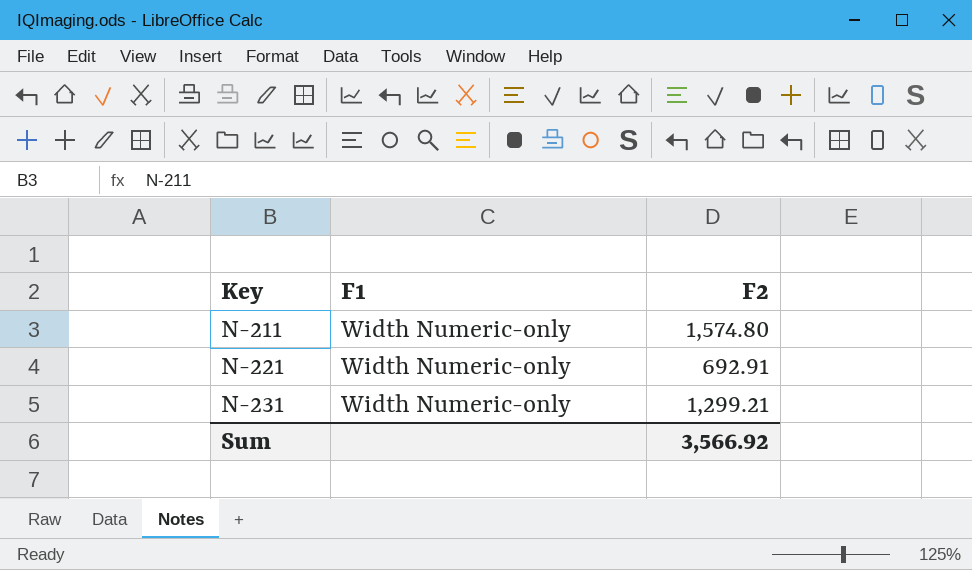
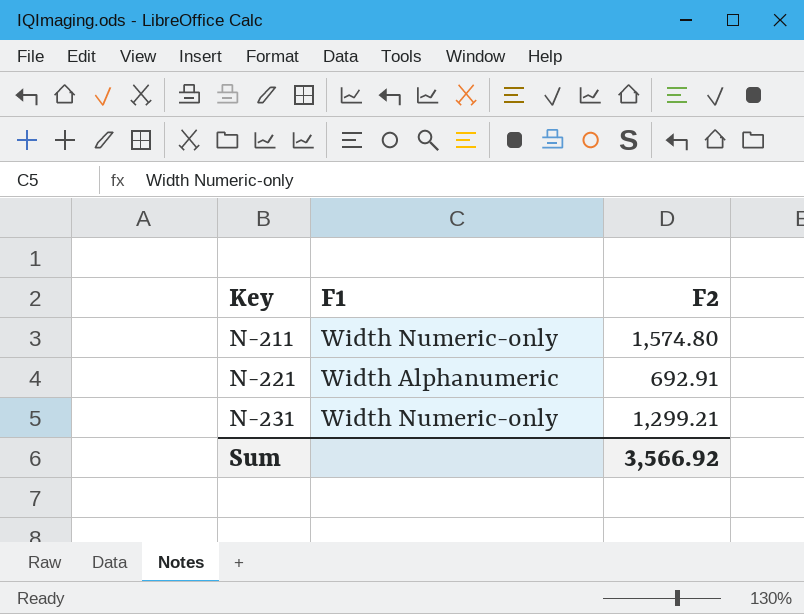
N-221 | F1: Width Numeric-only -> Width Alphanumeric

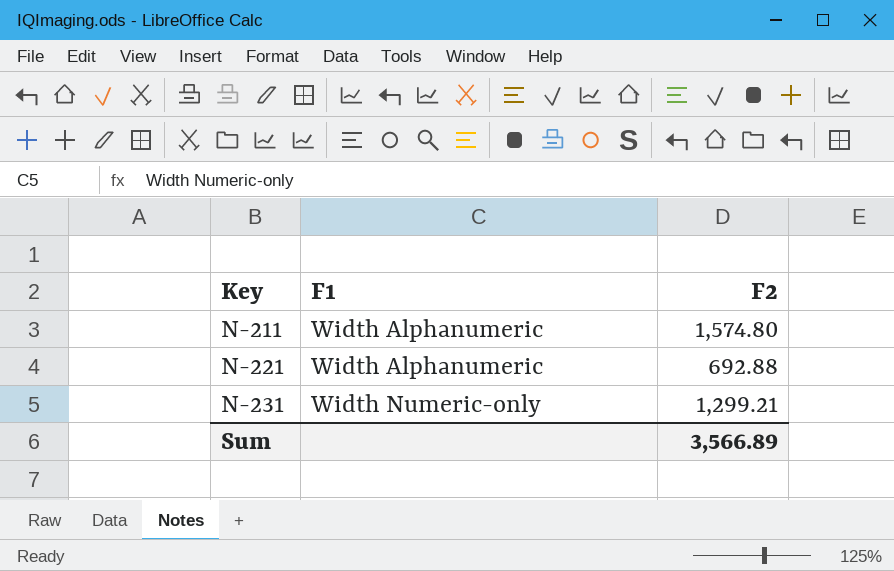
N-211 | F1: Width Numeric-only -> Width Alphanumeric
N-221 | F2: 692.91 -> 692.88
Sum | F2: 3,566.92 -> 3,566.89

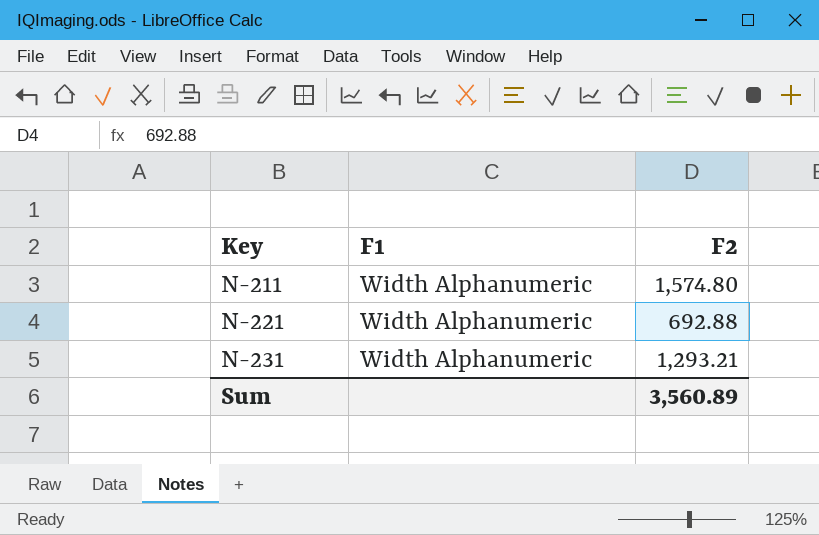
N-231 | F1: Width Numeric-only -> Width Alphanumeric
N-231 | F2: 1,299.21 -> 1,293.21
Sum | F2: 3,566.89 -> 3,560.89

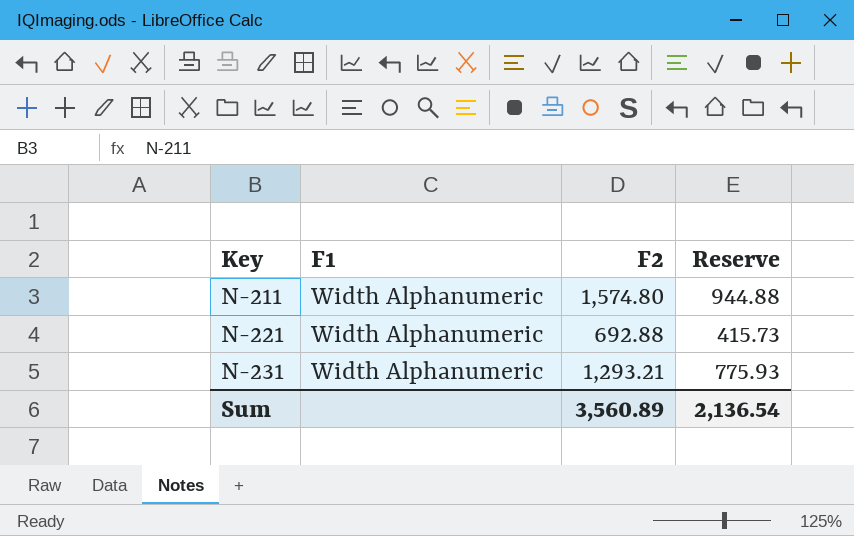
column Reserve | formula: none -> [F2] * 0.6

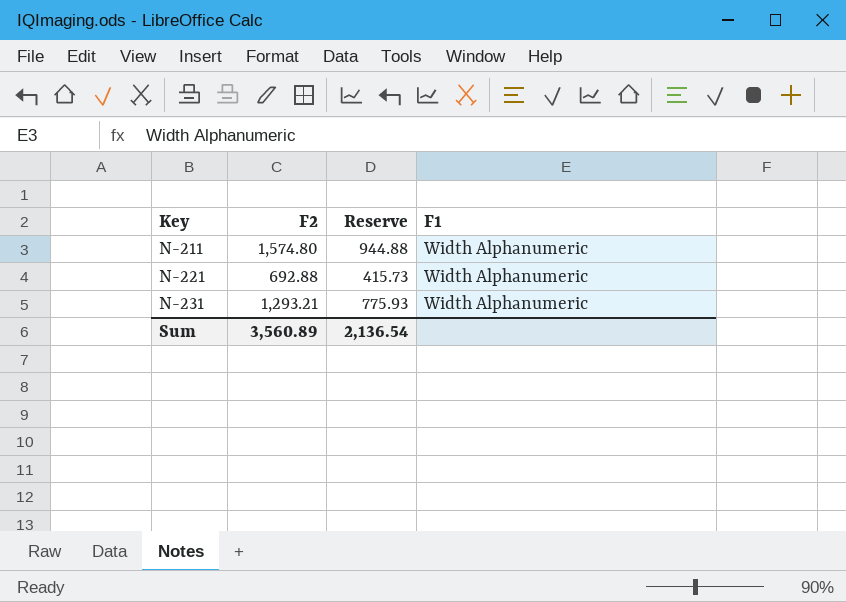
column F1 | position: 2 -> 4

